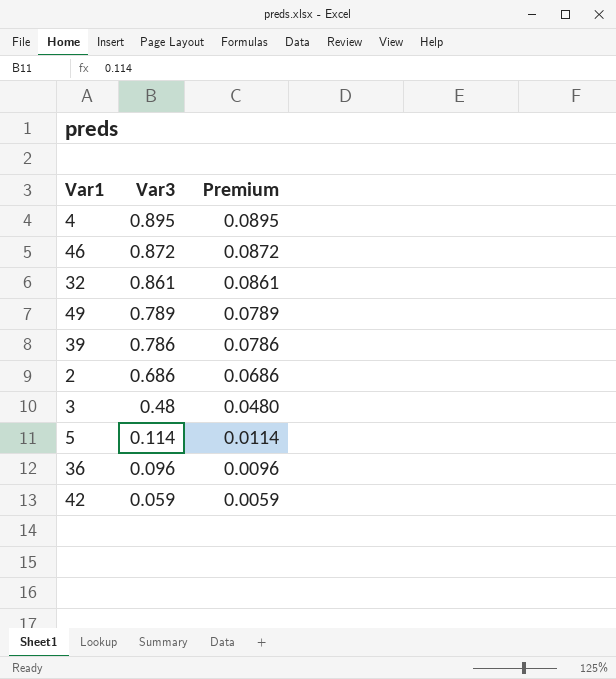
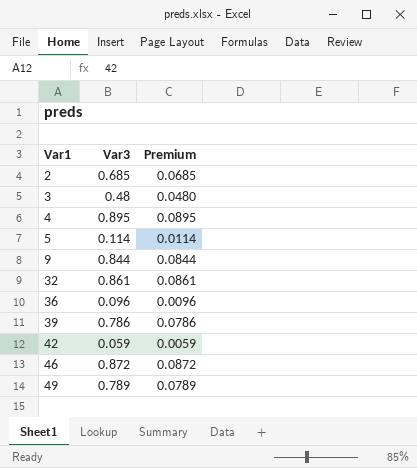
row order: Var3 descending -> Var1 ascending
2 | Var3: 0.686 -> 0.685
2 | Premium: 0.0686 -> 0.0685
row 9: none -> 0.844 | 0.0844

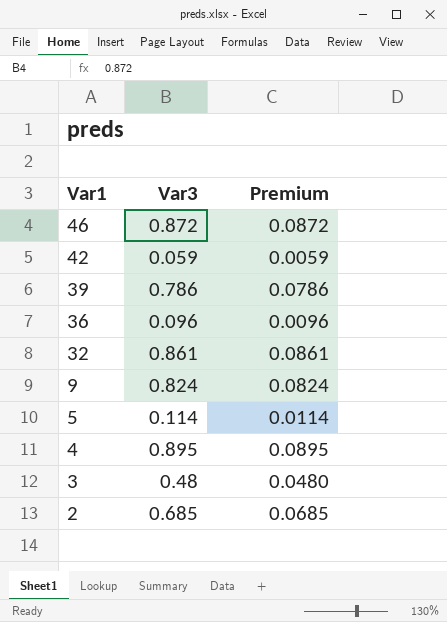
row order: Var1 ascending -> Var1 descending
row 49: 0.789 | 0.0789 -> none
9 | Var3: 0.844 -> 0.824
9 | Premium: 0.0844 -> 0.0824

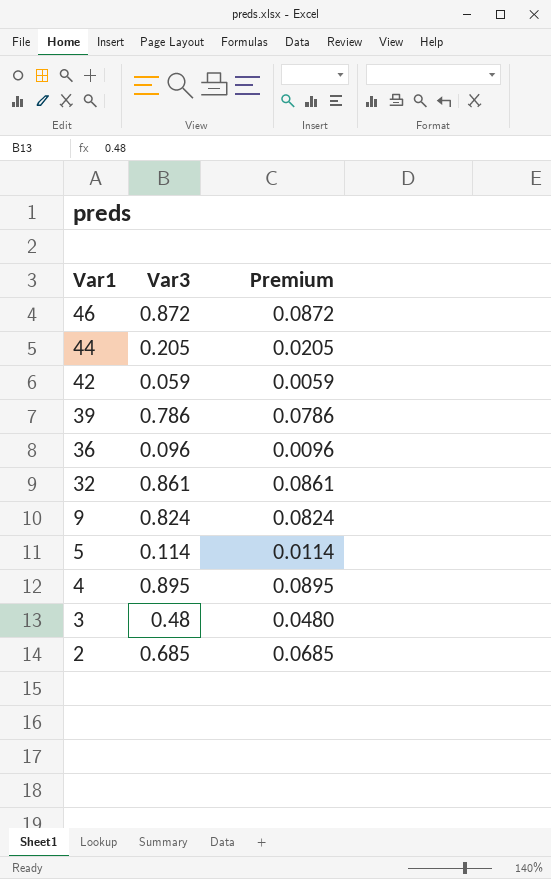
row 44: none -> 0.205 | 0.0205

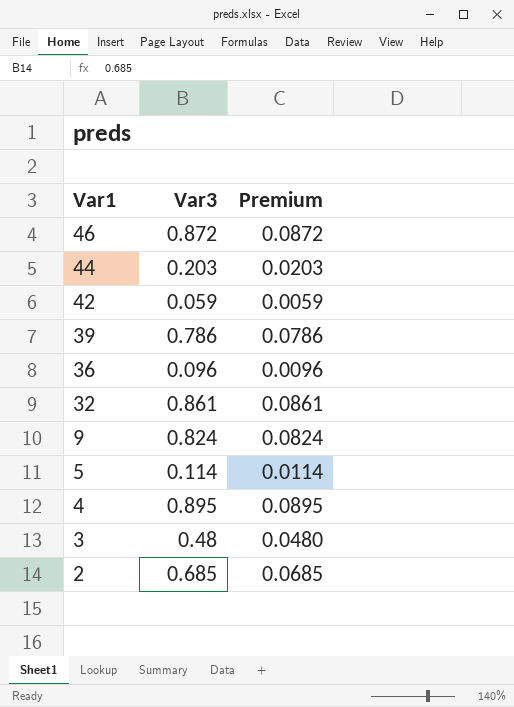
44 | Var3: 0.205 -> 0.203
44 | Premium: 0.0205 -> 0.0203

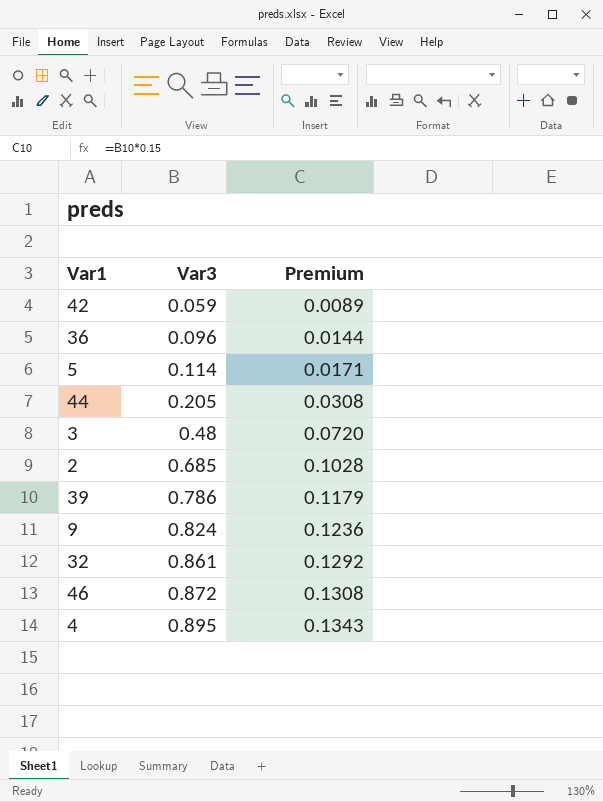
row order: Var1 descending -> Var3 ascending
column Premium | formula: [Var3] * 0.1 -> [Var3] * 0.15
44 | Var3: 0.203 -> 0.205

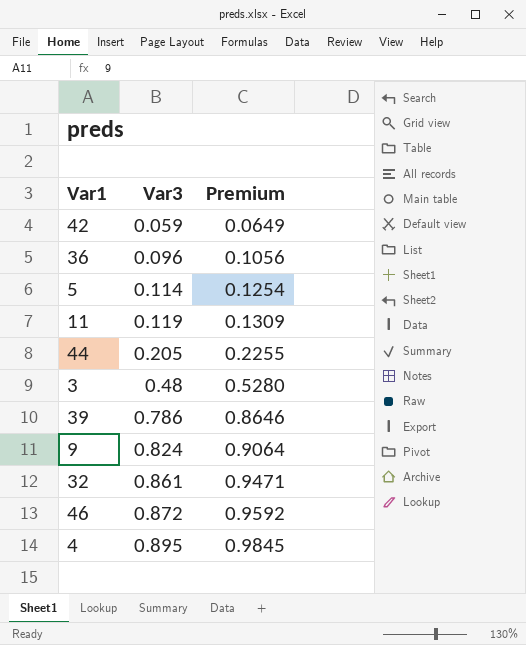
column Premium | formula: [Var3] * 0.15 -> [Var3] * 1.1
row 2: 0.685 | 0.1028 -> none
row 11: none -> 0.119 | 0.1309

